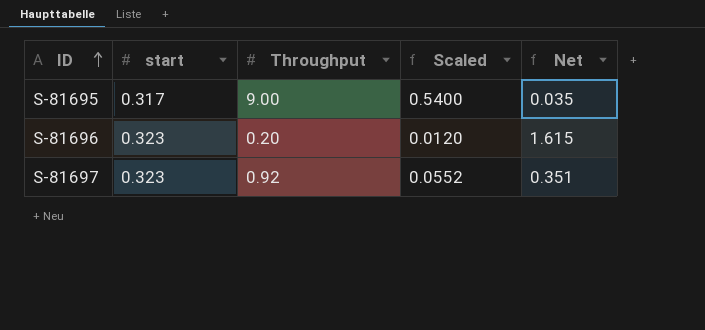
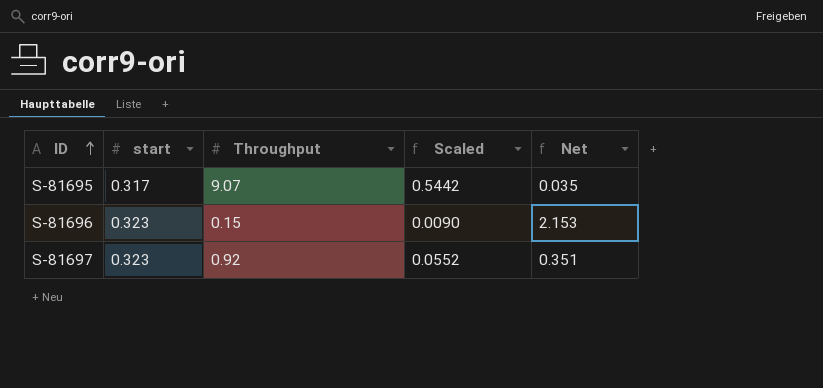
S-81695 | Throughput: 9.00 -> 9.07
S-81695 | Scaled: 0.5400 -> 0.5442
S-81696 | Throughput: 0.20 -> 0.15
S-81696 | Scaled: 0.0120 -> 0.0090
S-81696 | Net: 1.615 -> 2.153

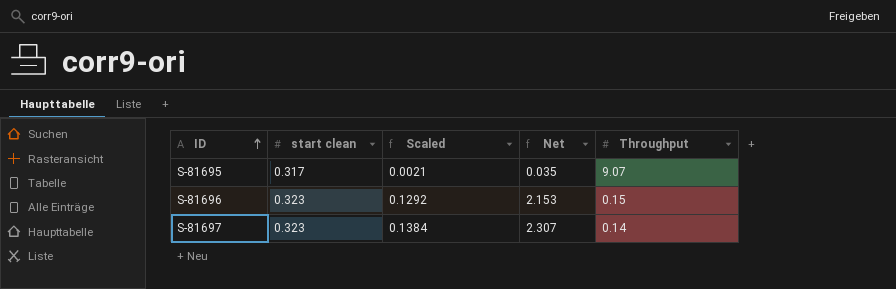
column name: start -> start clean
column Scaled | formula: [Throughput] * 0.06 -> [Net] * 0.06
column Throughput | position: 3 -> 5
S-81697 | Net: 0.351 -> 2.307
S-81697 | Throughput: 0.92 -> 0.14

